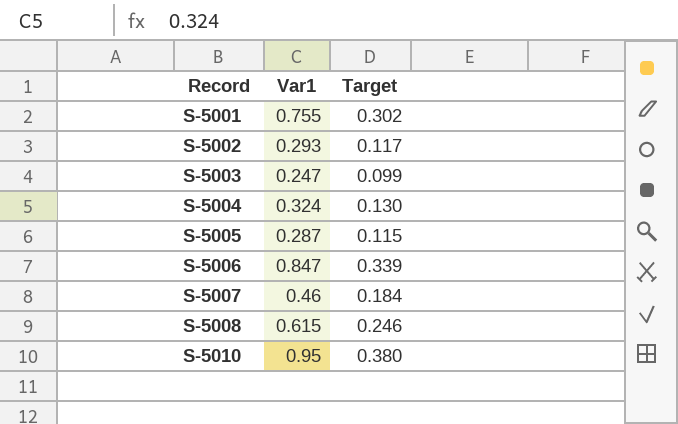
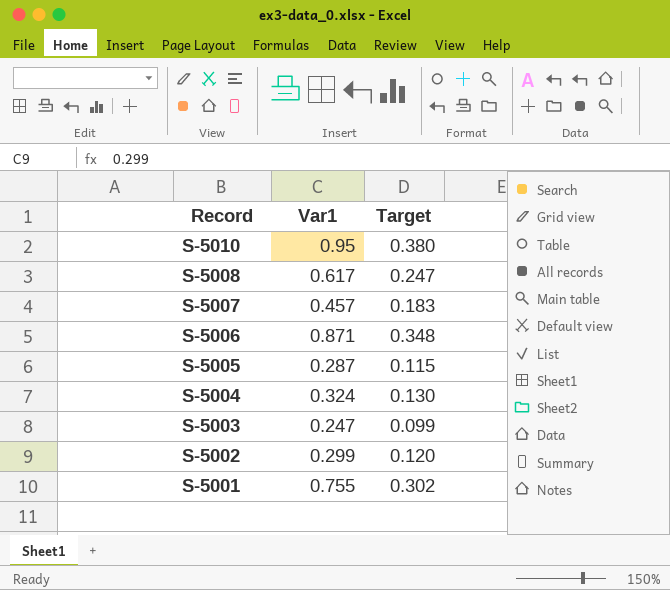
row order: Record ascending -> Record descending
S-5008 | Var1: 0.615 -> 0.617
S-5008 | Target: 0.246 -> 0.247
S-5007 | Var1: 0.46 -> 0.457
S-5007 | Target: 0.184 -> 0.183
S-5006 | Var1: 0.847 -> 0.871
S-5006 | Target: 0.339 -> 0.348
S-5002 | Var1: 0.293 -> 0.299
S-5002 | Target: 0.117 -> 0.120

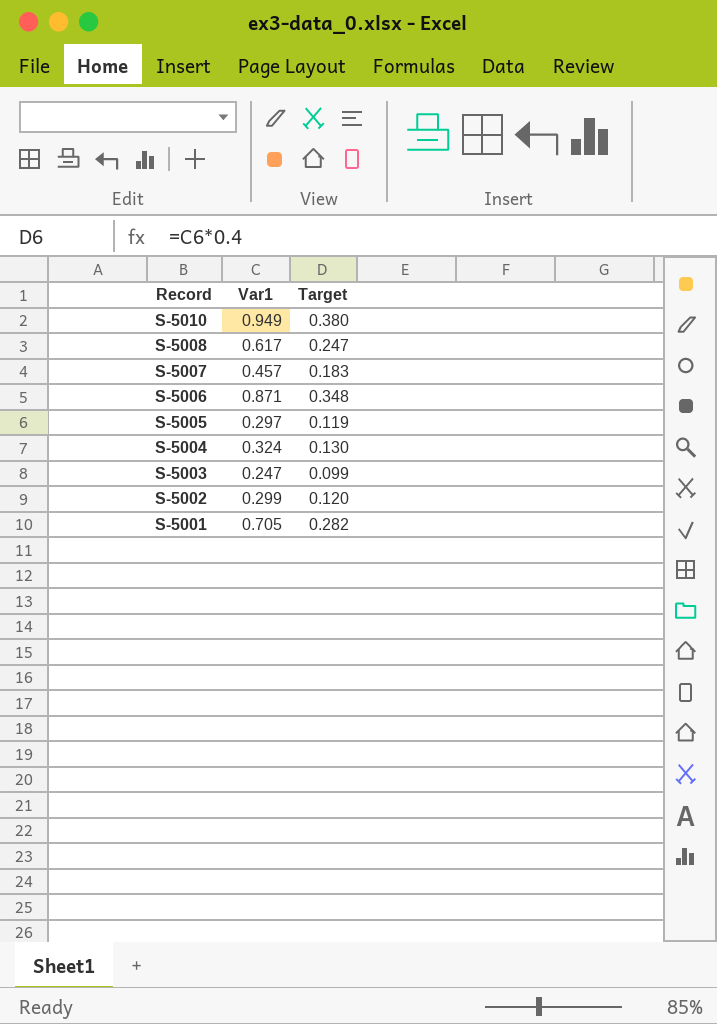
S-5010 | Var1: 0.95 -> 0.949
S-5005 | Var1: 0.287 -> 0.297
S-5005 | Target: 0.115 -> 0.119
S-5001 | Var1: 0.755 -> 0.705
S-5001 | Target: 0.302 -> 0.282

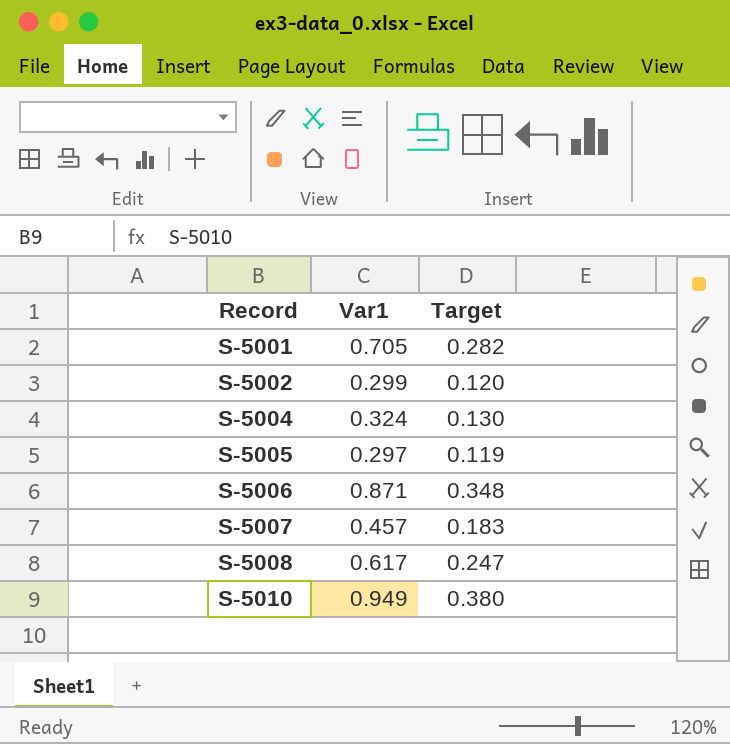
row order: Record descending -> Record ascending
row S-5003: 0.247 | 0.099 -> none

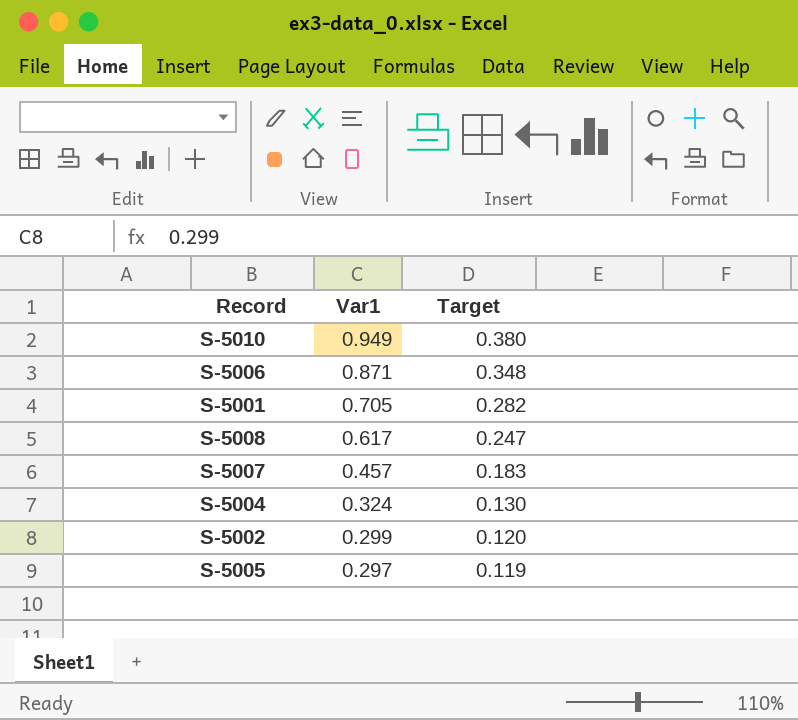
row order: Record ascending -> Var1 descending

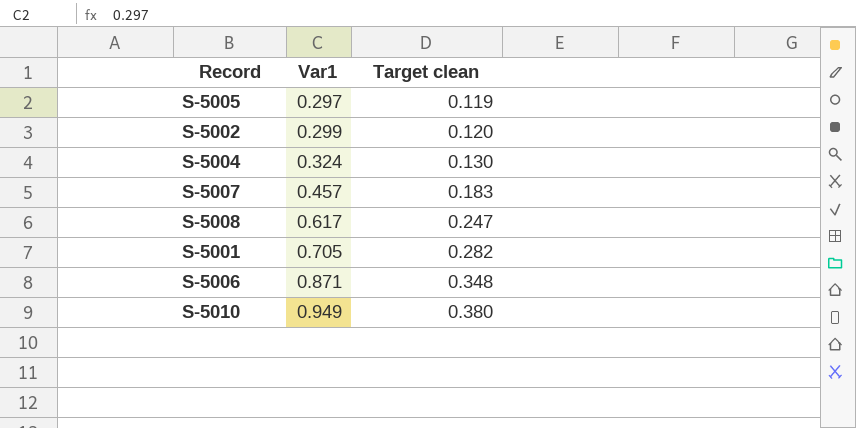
row order: Var1 descending -> Var1 ascending
column name: Target -> Target clean

